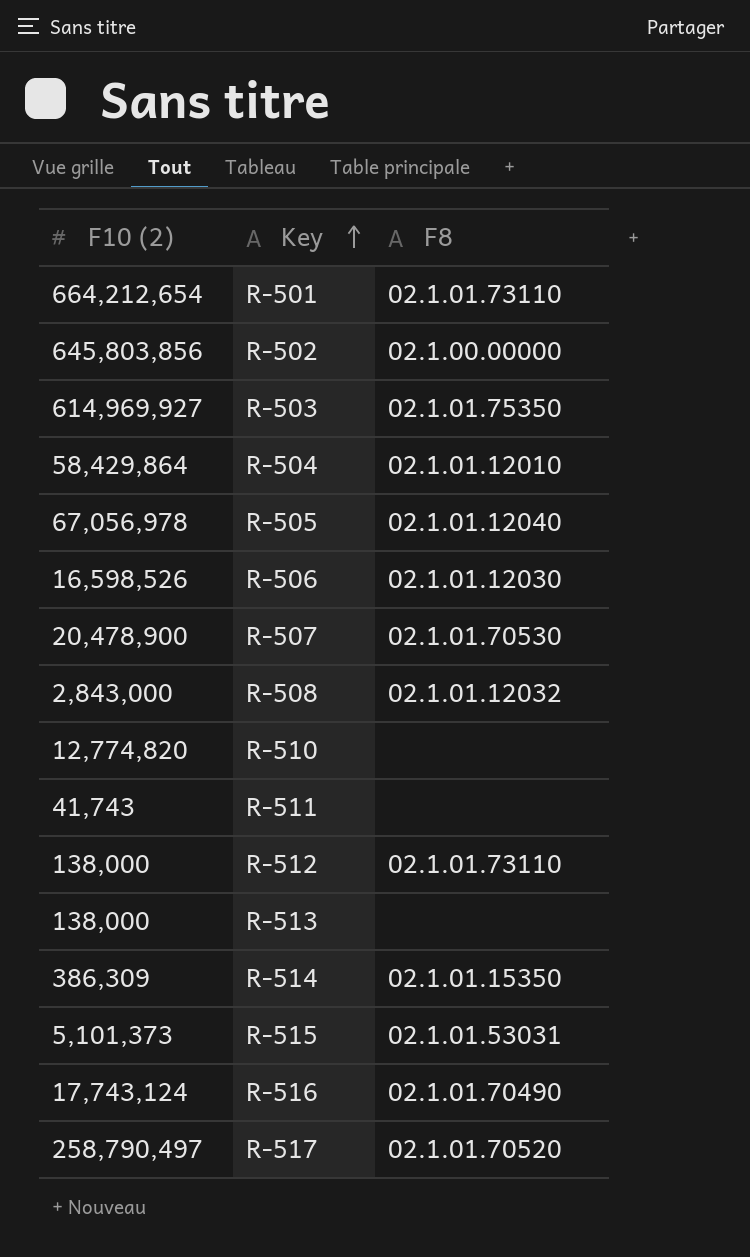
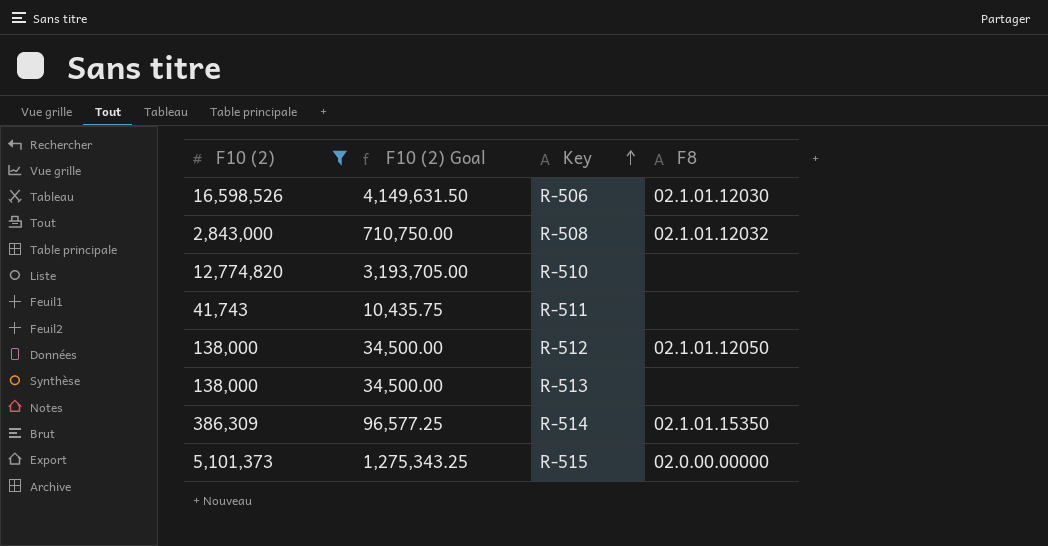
filter: none -> F10 (2) <= 16,598,526
column F10 (2) Goal | formula: none -> [F10 (2)] * 0.25
R-512 | F8: 02.1.01.73110 -> 02.1.01.12050
R-515 | F8: 02.1.01.53031 -> 02.0.00.00000

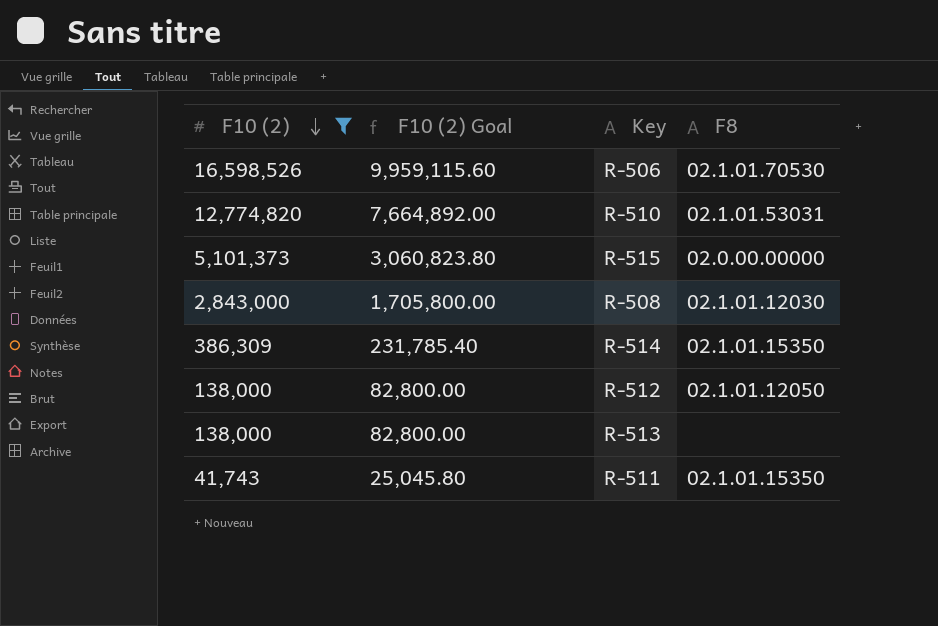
row order: Key ascending -> F10 (2) descending
column F10 (2) Goal | formula: [F10 (2)] * 0.25 -> [F10 (2)] * 0.6
R-506 | F8: 02.1.01.12030 -> 02.1.01.70530
R-510 | F8: none -> 02.1.01.53031
R-508 | F8: 02.1.01.12032 -> 02.1.01.12030
R-511 | F8: none -> 02.1.01.15350

